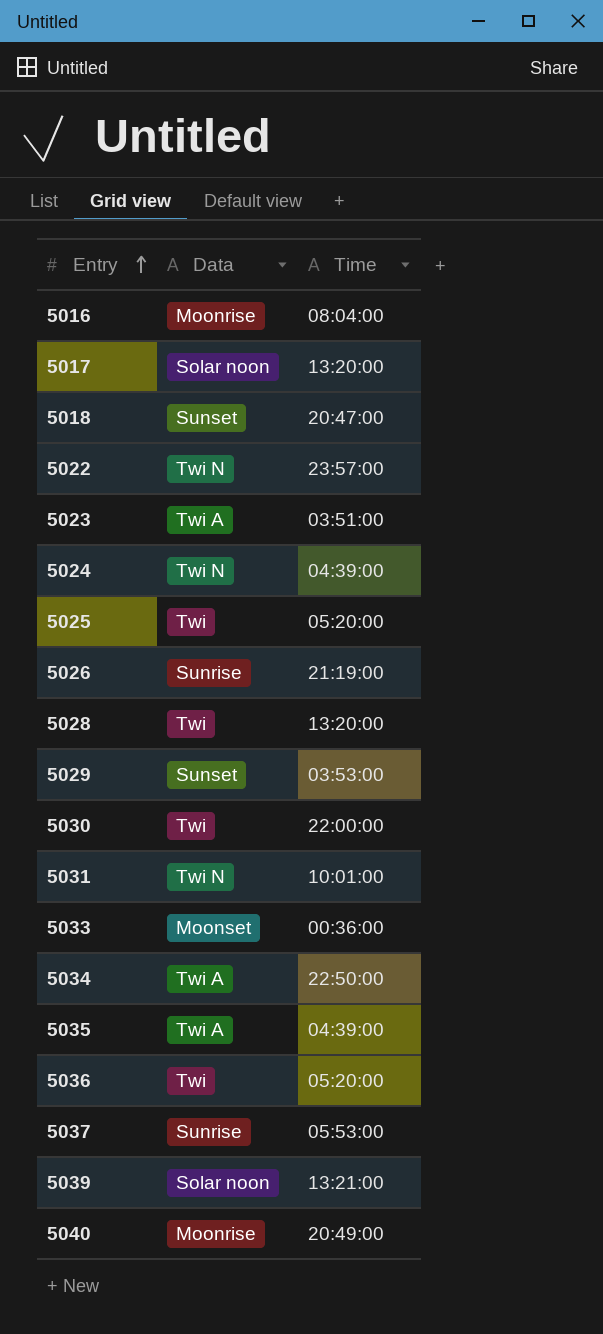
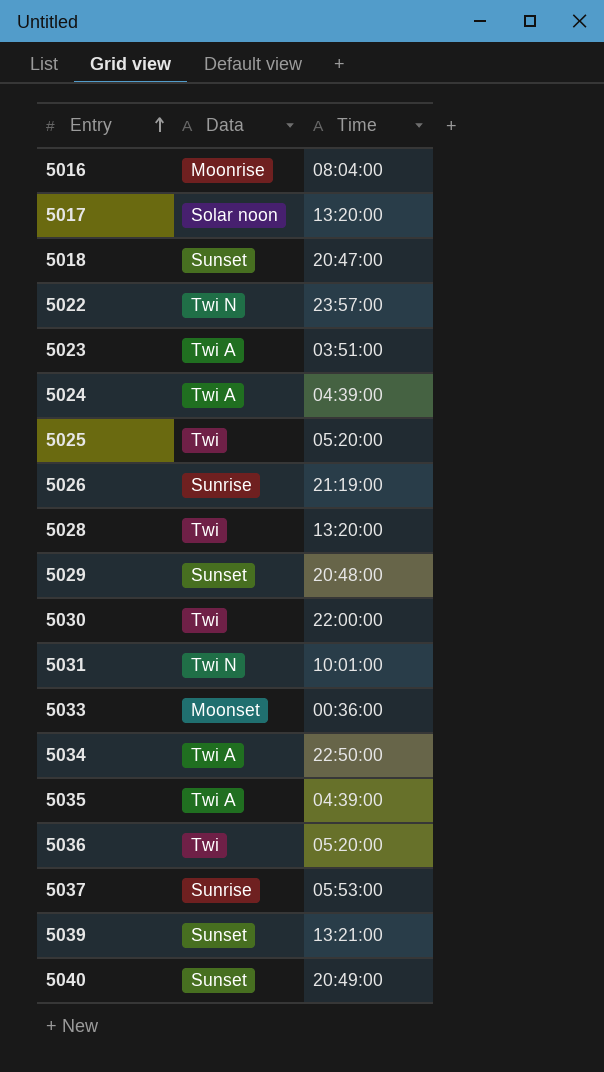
5024 | Data: Twi N -> Twi A
5029 | Time: 03:53:00 -> 20:48:00
5039 | Data: Solar noon -> Sunset
5040 | Data: Moonrise -> Sunset

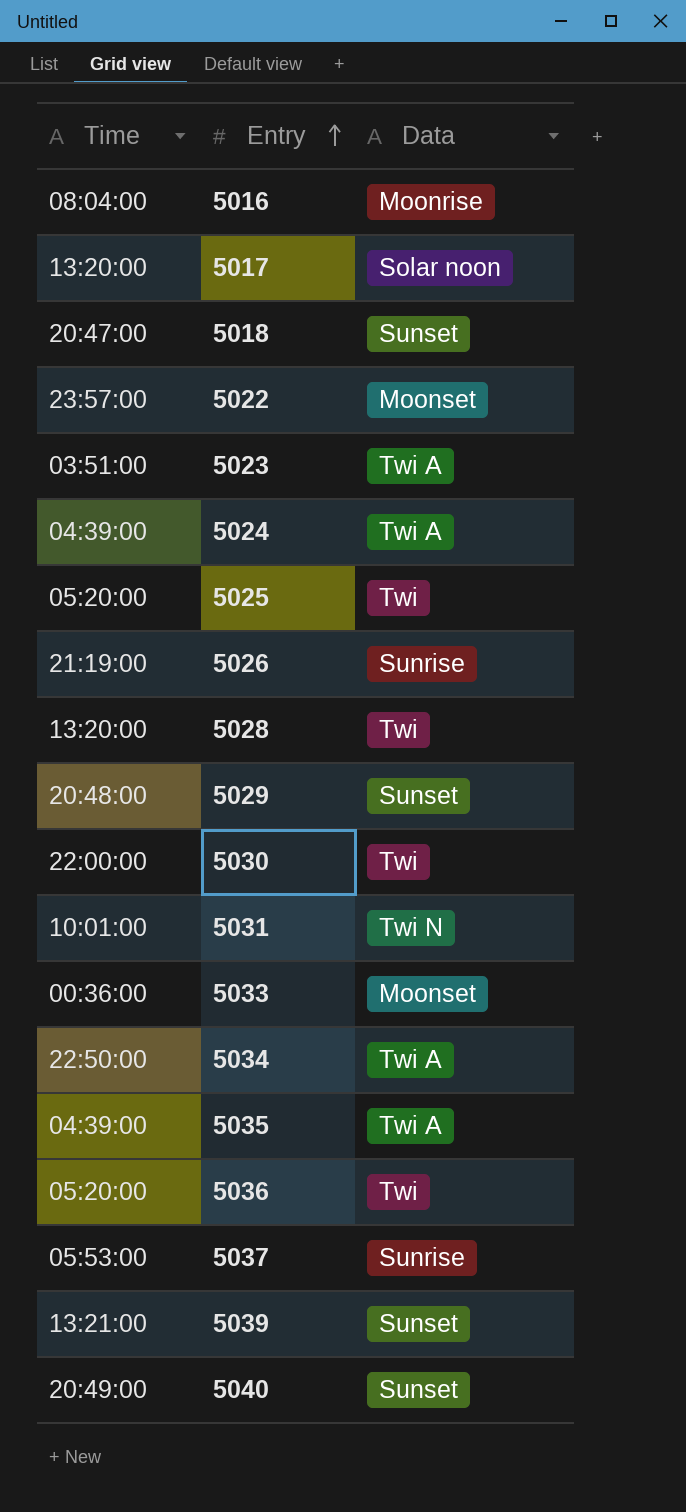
column Time | position: 3 -> 1
5022 | Data: Twi N -> Moonset

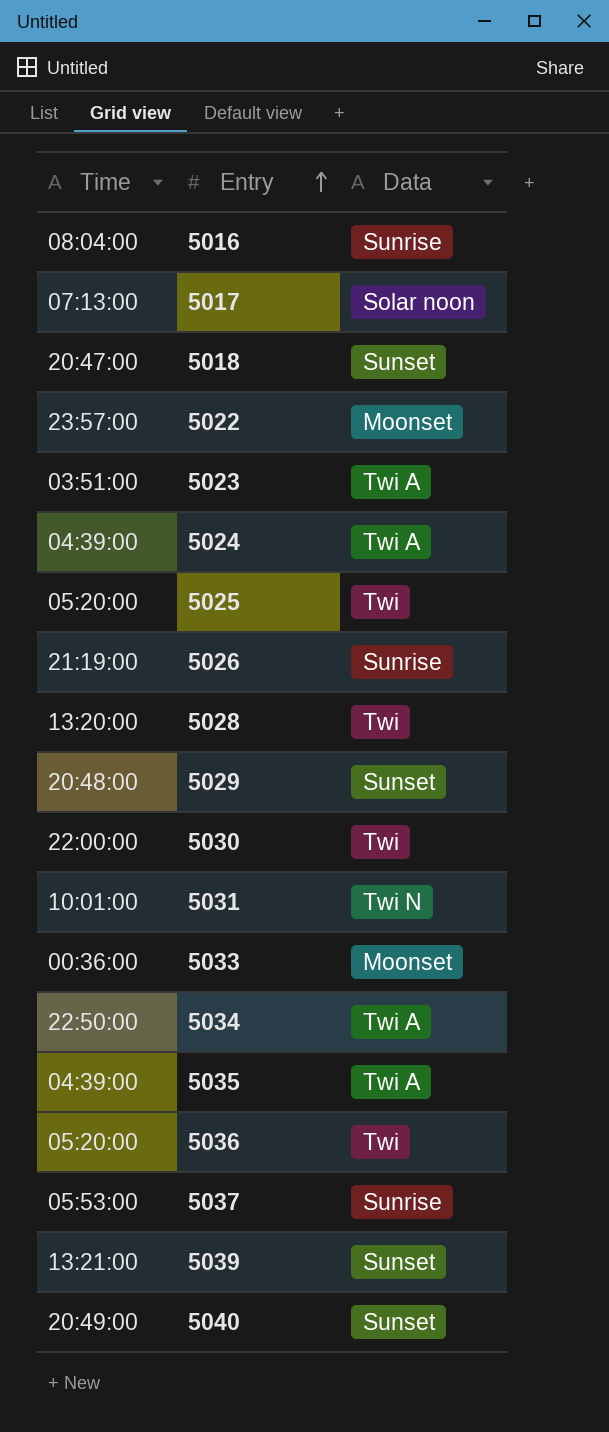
5016 | Data: Moonrise -> Sunrise
5017 | Time: 13:20:00 -> 07:13:00

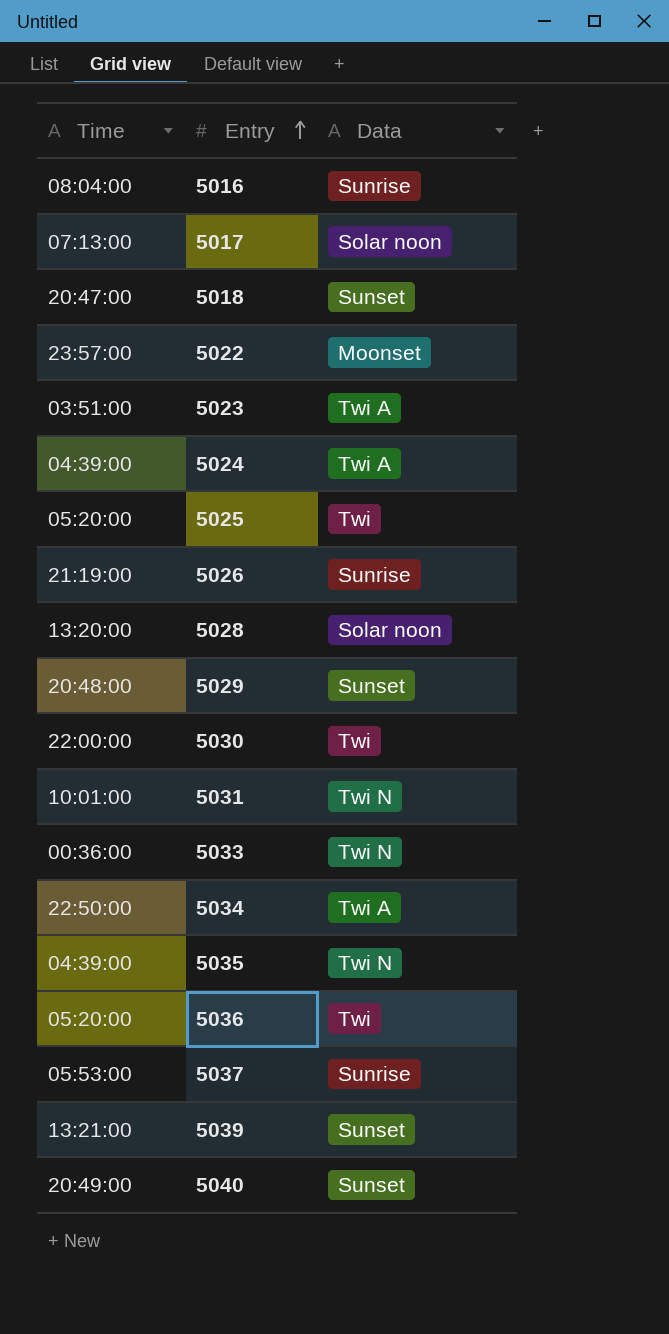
5028 | Data: Twi -> Solar noon
5033 | Data: Moonset -> Twi N
5035 | Data: Twi A -> Twi N

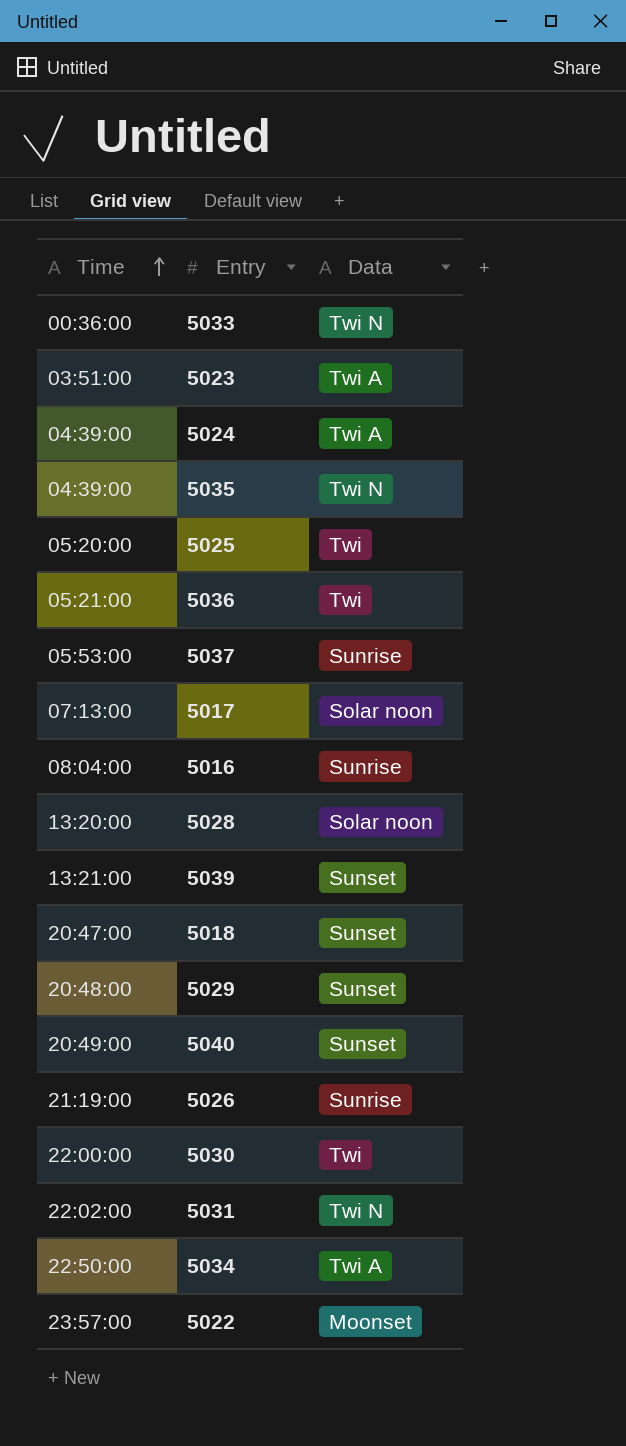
row order: Entry ascending -> Time ascending
5036 | Time: 05:20:00 -> 05:21:00
5031 | Time: 10:01:00 -> 22:02:00

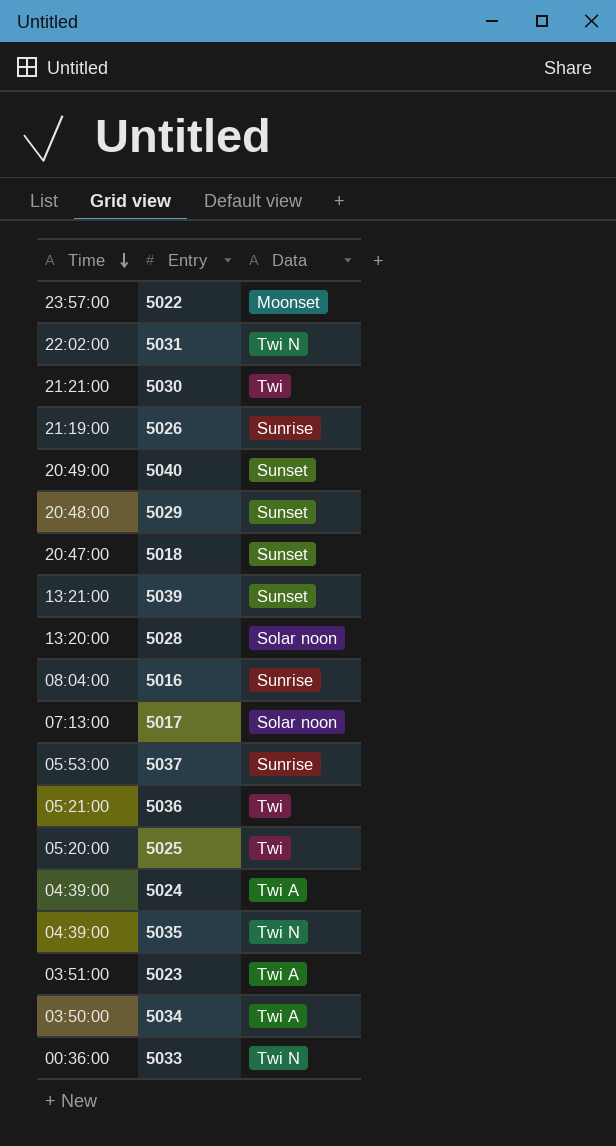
row order: Time ascending -> Time descending
5030 | Time: 22:00:00 -> 21:21:00
5034 | Time: 22:50:00 -> 03:50:00

